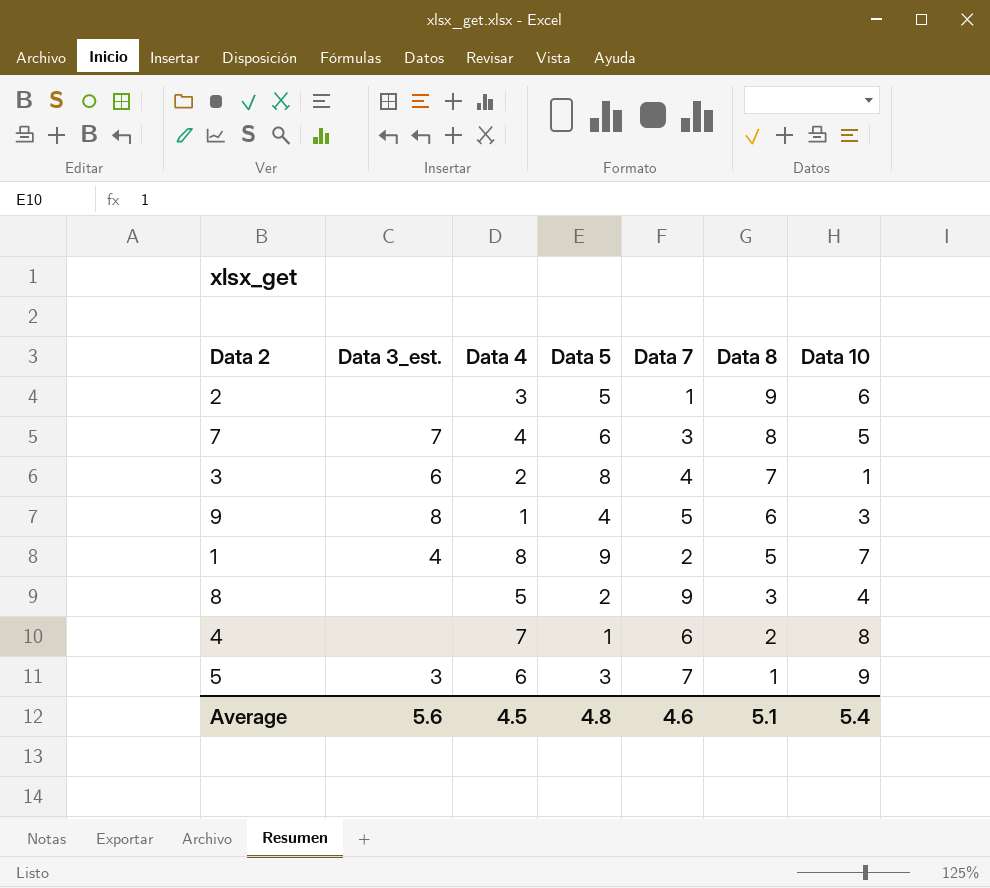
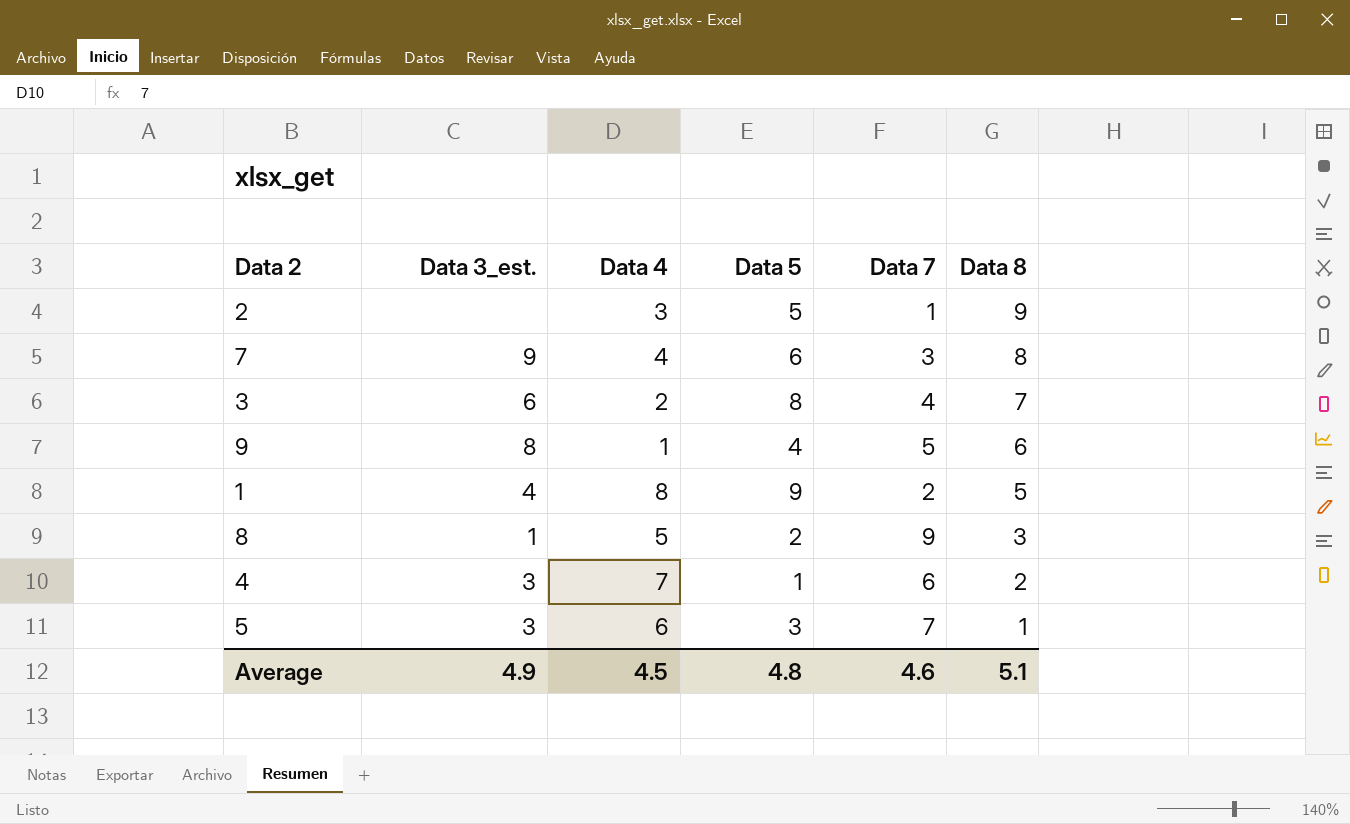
column Data 10 | position: 7 -> none
7 | Data 3_est.: 7 -> 9
8 | Data 3_est.: none -> 1
4 | Data 3_est.: none -> 3
Average | Data 3_est.: 5.6 -> 4.9

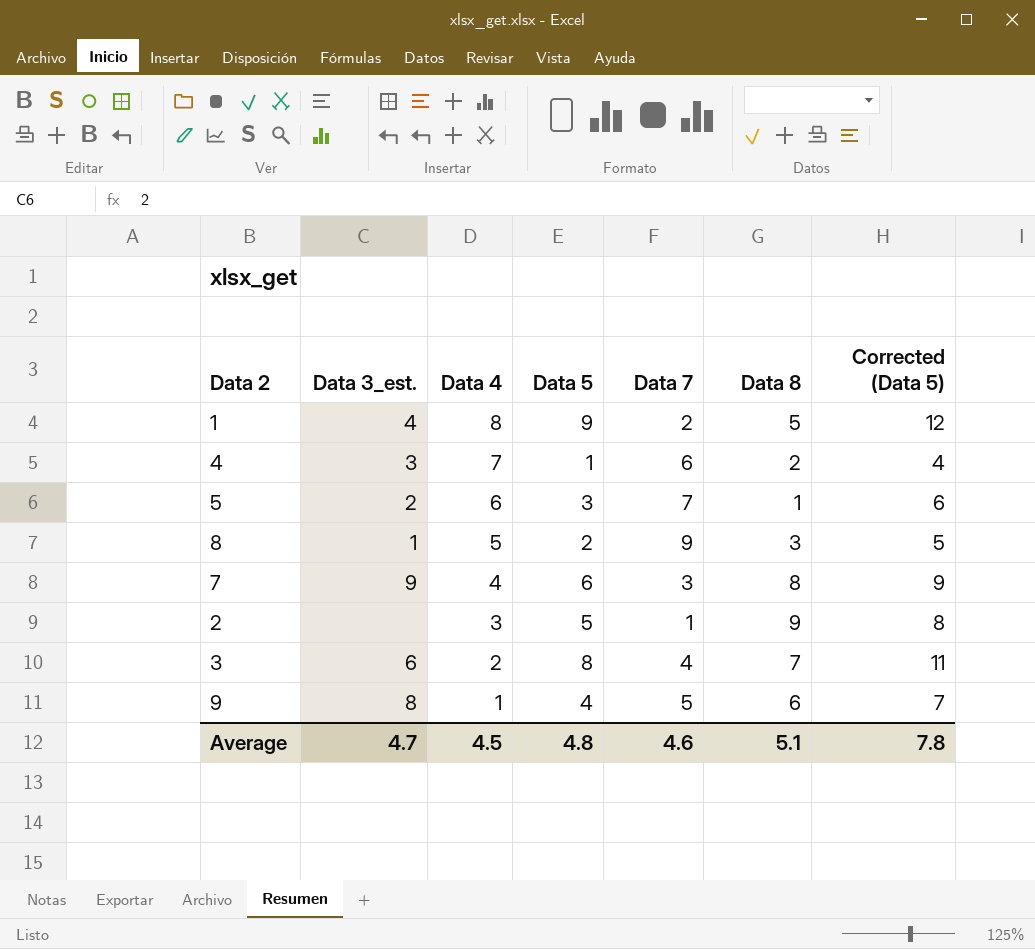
row order: Data 8 descending -> Data 4 descending
column Corrected (Data 5) | formula: none -> [Data 5] + 3
5 | Data 3_est.: 3 -> 2
Average | Data 3_est.: 4.9 -> 4.7

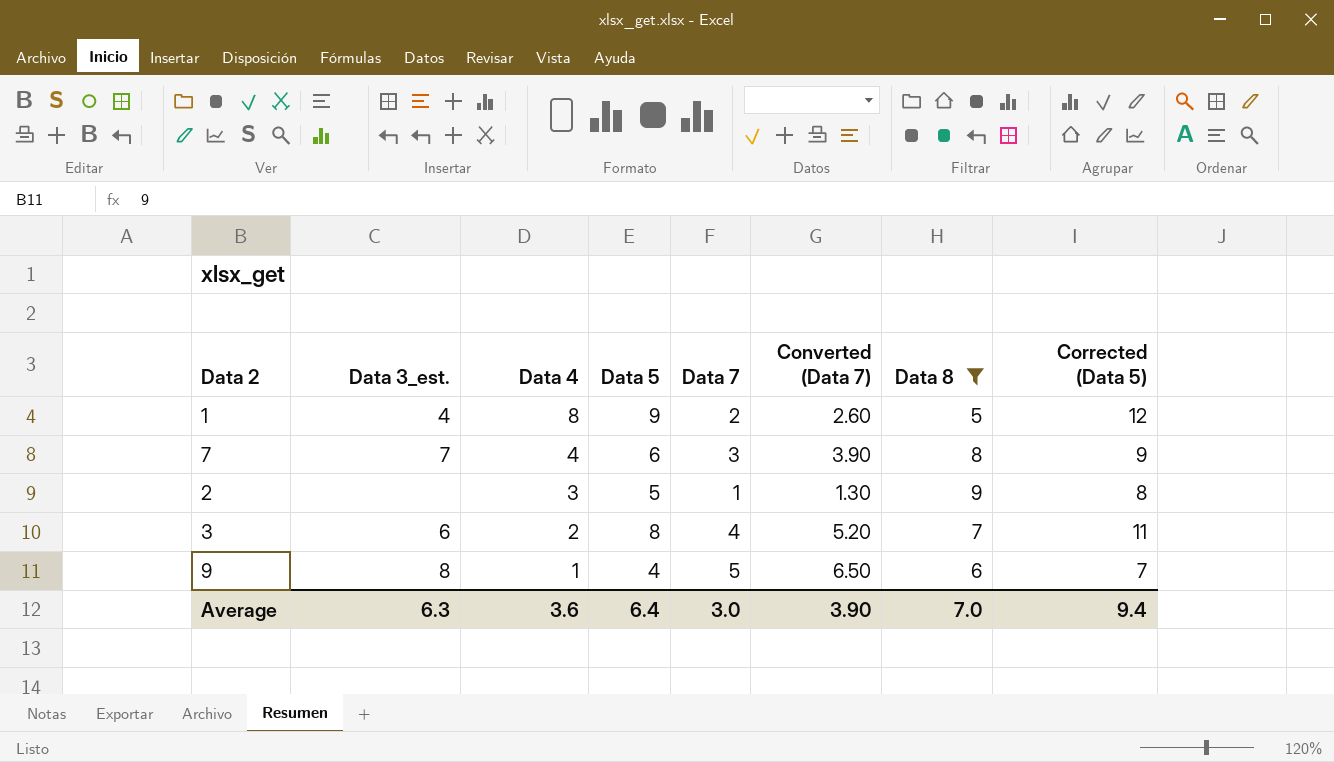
filter: none -> Data 8 >= 5
column Converted (Data 7) | formula: none -> [Data 7] * 1.3
7 | Data 3_est.: 9 -> 7
Average | Data 3_est.: 4.7 -> 6.3
Average | Data 4: 4.5 -> 3.6
Average | Data 5: 4.8 -> 6.4
Average | Data 7: 4.6 -> 3.0
Average | Data 8: 5.1 -> 7.0
Average | Corrected (Data 5): 7.8 -> 9.4

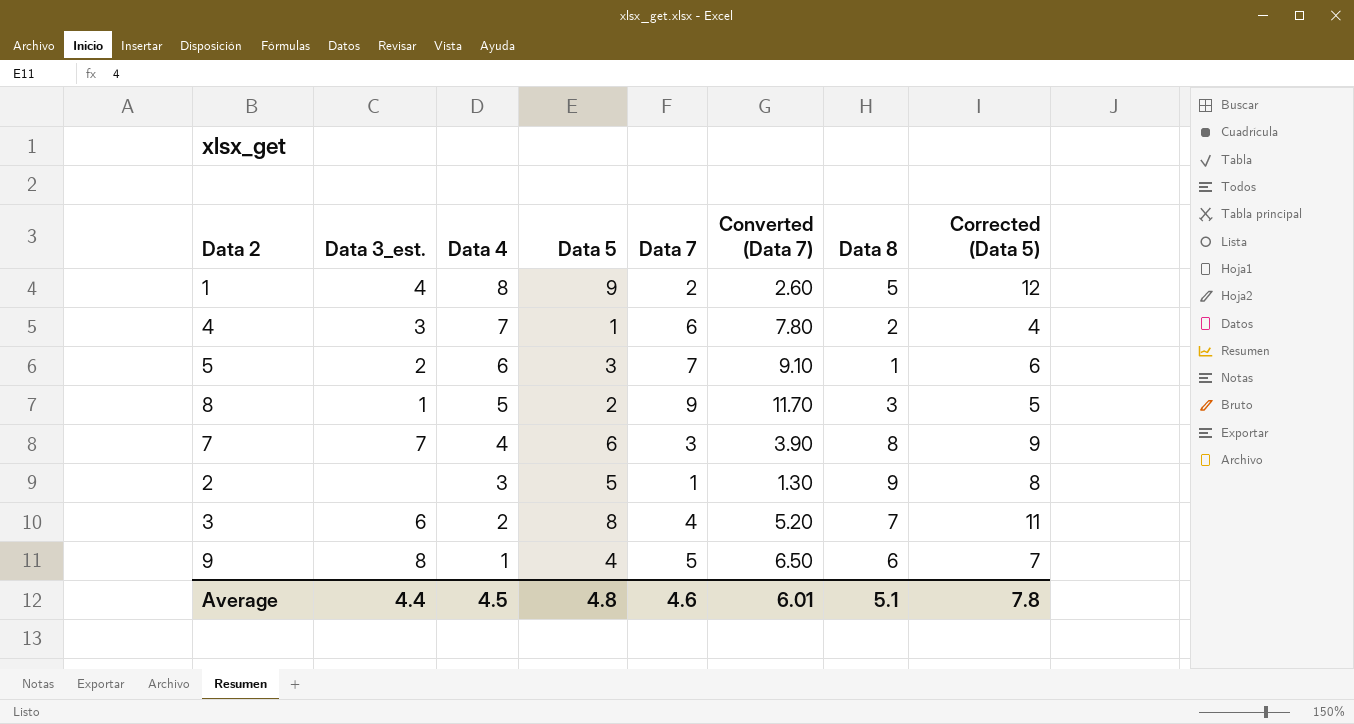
filter: Data 8 >= 5 -> none
Average | Data 3_est.: 6.3 -> 4.4
Average | Data 4: 3.6 -> 4.5
Average | Data 5: 6.4 -> 4.8
Average | Data 7: 3.0 -> 4.6
Average | Converted (Data 7): 3.90 -> 6.01
Average | Data 8: 7.0 -> 5.1
Average | Corrected (Data 5): 9.4 -> 7.8

